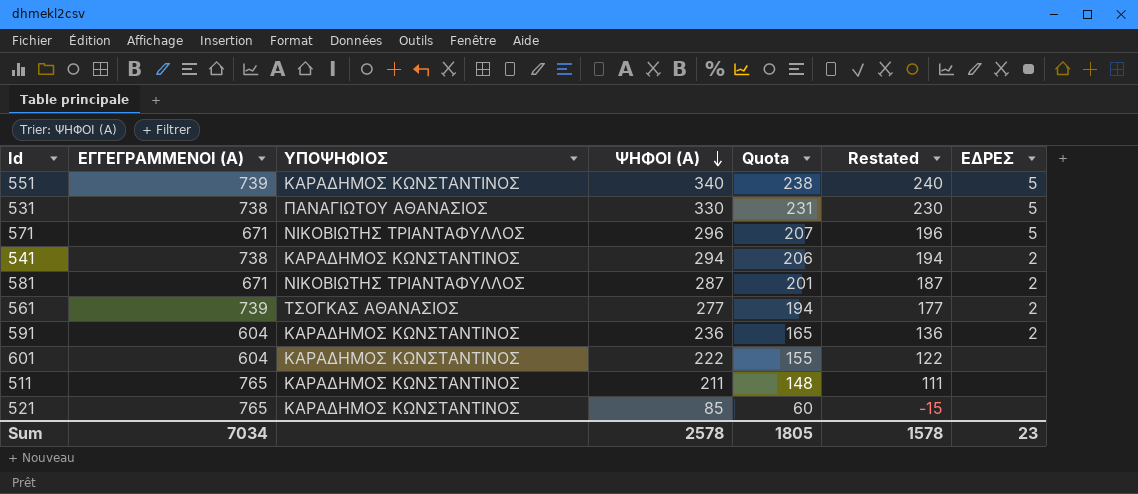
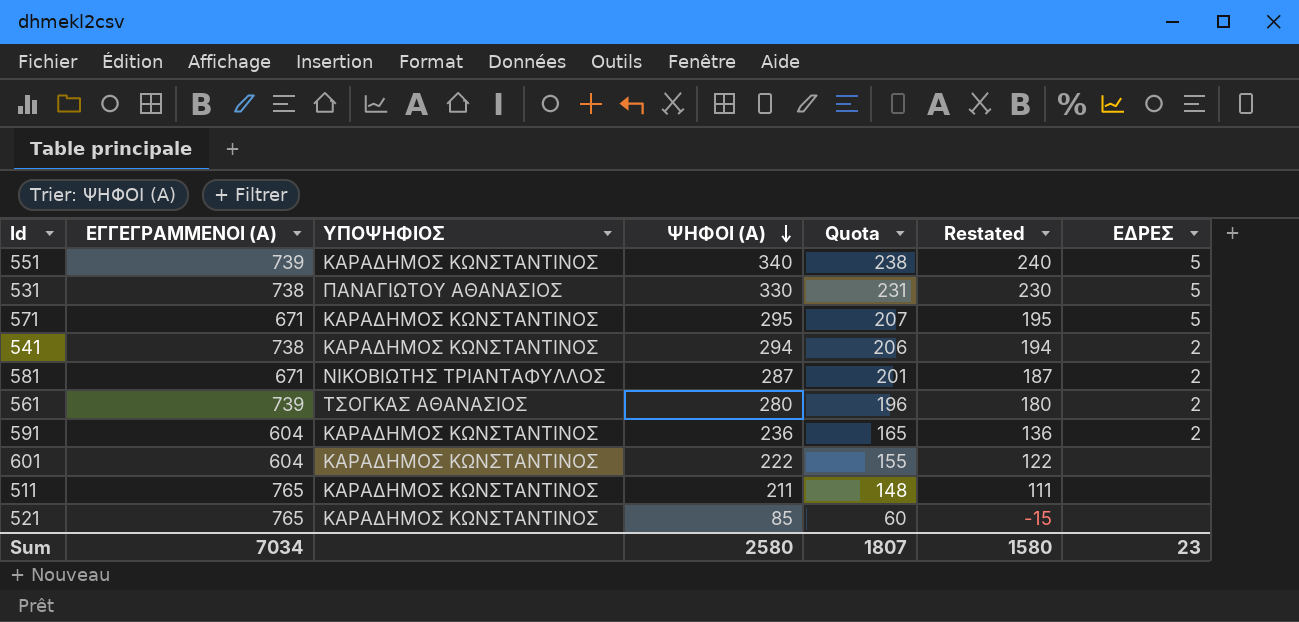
571 | ΥΠΟΨΗΦΙΟΣ: ΝΙΚΟΒΙΩΤΗΣ ΤΡΙΑΝΤΑΦΥΛΛΟΣ -> ΚΑΡΑΔΗΜΟΣ ΚΩΝΣΤΑΝΤΙΝΟΣ
571 | ΨΗΦΟΙ (Α): 296 -> 295
571 | Restated: 196 -> 195
561 | ΨΗΦΟΙ (Α): 277 -> 280
561 | Quota: 194 -> 196
561 | Restated: 177 -> 180
Sum | ΨΗΦΟΙ (Α): 2578 -> 2580
Sum | Quota: 1805 -> 1807
Sum | Restated: 1578 -> 1580

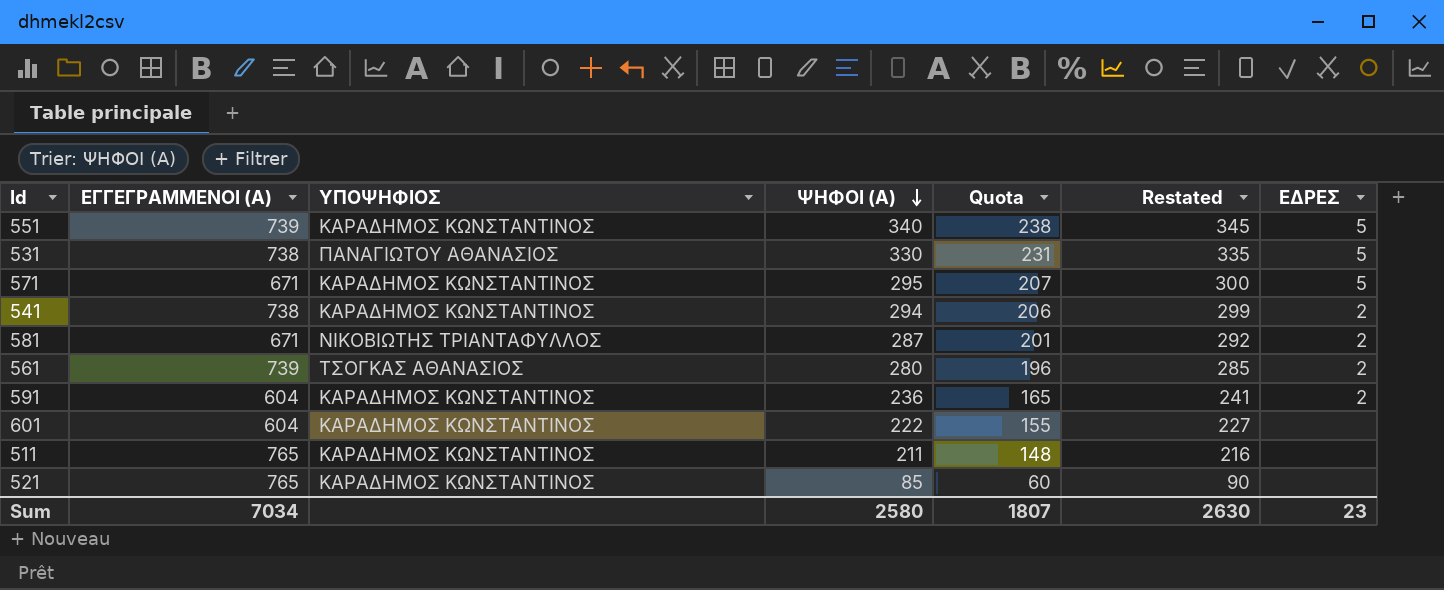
column Restated | formula: [ΨΗΦΟΙ (Α)] - 100 -> [ΨΗΦΟΙ (Α)] + 5
Sum | Restated: 1580 -> 2630

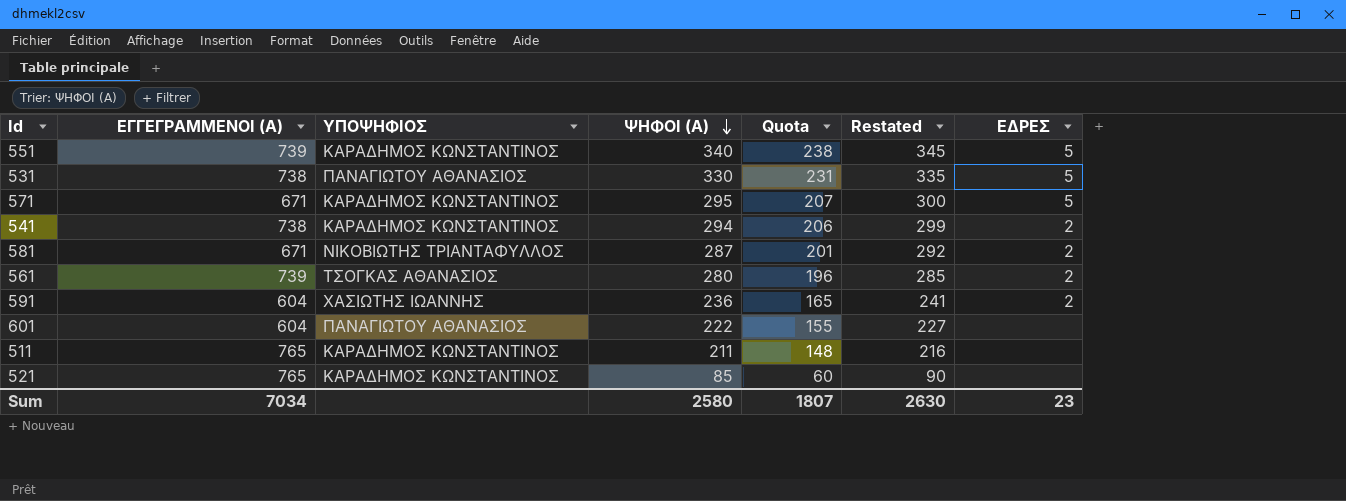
591 | ΥΠΟΨΗΦΙΟΣ: ΚΑΡΑΔΗΜΟΣ ΚΩΝΣΤΑΝΤΙΝΟΣ -> ΧΑΣΙΩΤΗΣ ΙΩΑΝΝΗΣ
601 | ΥΠΟΨΗΦΙΟΣ: ΚΑΡΑΔΗΜΟΣ ΚΩΝΣΤΑΝΤΙΝΟΣ -> ΠΑΝΑΓΙΩΤΟΥ ΑΘΑΝΑΣΙΟΣ

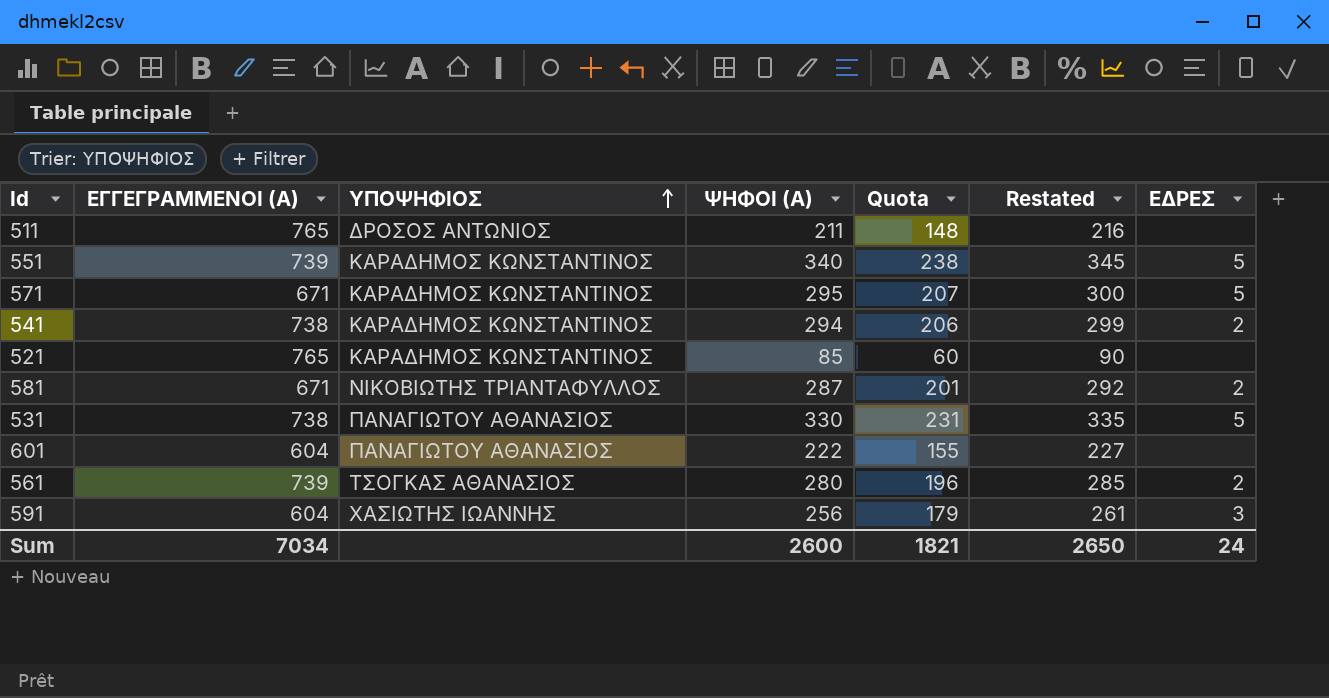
row order: ΨΗΦΟΙ (Α) descending -> ΥΠΟΨΗΦΙΟΣ ascending
511 | ΥΠΟΨΗΦΙΟΣ: ΚΑΡΑΔΗΜΟΣ ΚΩΝΣΤΑΝΤΙΝΟΣ -> ΔΡΟΣΟΣ ΑΝΤΩΝΙΟΣ
591 | ΨΗΦΟΙ (Α): 236 -> 256
591 | Quota: 165 -> 179
591 | Restated: 241 -> 261
591 | ΕΔΡΕΣ: 2 -> 3
Sum | ΨΗΦΟΙ (Α): 2580 -> 2600
Sum | Quota: 1807 -> 1821
Sum | Restated: 2630 -> 2650
Sum | ΕΔΡΕΣ: 23 -> 24

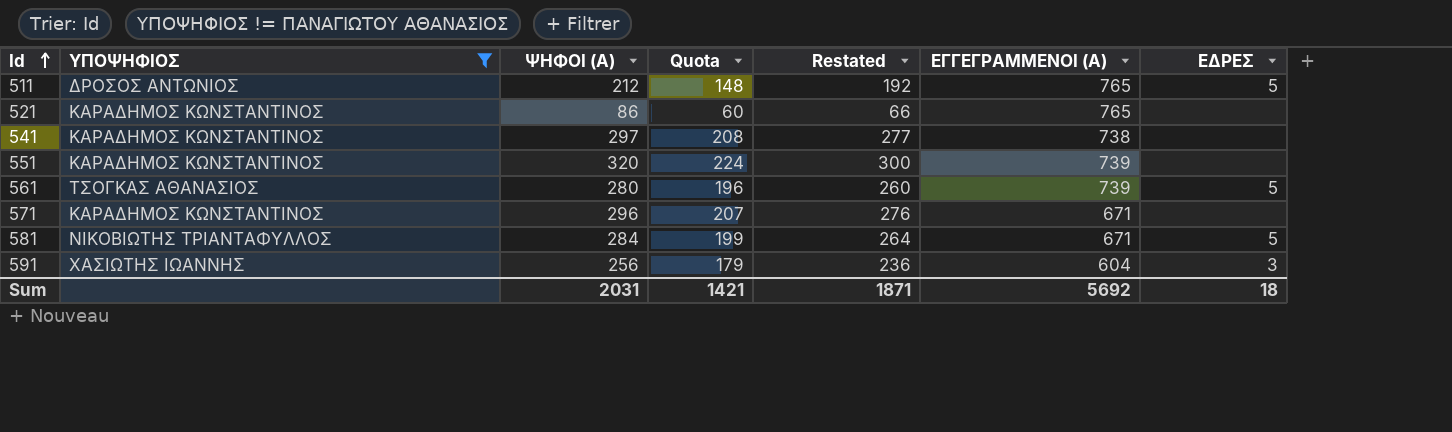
filter: none -> ΥΠΟΨΗΦΙΟΣ != ΠΑΝΑΓΙΩΤΟΥ ΑΘΑΝΑΣΙΟΣ
row order: ΥΠΟΨΗΦΙΟΣ ascending -> Id ascending
column Restated | formula: [ΨΗΦΟΙ (Α)] + 5 -> [ΨΗΦΟΙ (Α)] - 20
column ΕΓΓΕΓΡΑΜΜΕΝΟΙ (Α) | position: 2 -> 6
511 | ΨΗΦΟΙ (Α): 211 -> 212
511 | ΕΔΡΕΣ: none -> 5
521 | ΨΗΦΟΙ (Α): 85 -> 86
541 | ΨΗΦΟΙ (Α): 294 -> 297
541 | Quota: 206 -> 208
541 | ΕΔΡΕΣ: 2 -> none
551 | ΨΗΦΟΙ (Α): 340 -> 320
551 | Quota: 238 -> 224
551 | ΕΔΡΕΣ: 5 -> none
561 | ΕΔΡΕΣ: 2 -> 5
571 | ΨΗΦΟΙ (Α): 295 -> 296
571 | ΕΔΡΕΣ: 5 -> none
581 | ΨΗΦΟΙ (Α): 287 -> 284
581 | Quota: 201 -> 199
581 | ΕΔΡΕΣ: 2 -> 5
Sum | ΨΗΦΟΙ (Α): 2600 -> 2031
Sum | Quota: 1821 -> 1421
Sum | Restated: 2650 -> 1871
Sum | ΕΓΓΕΓΡΑΜΜΕΝΟΙ (Α): 7034 -> 5692
Sum | ΕΔΡΕΣ: 24 -> 18

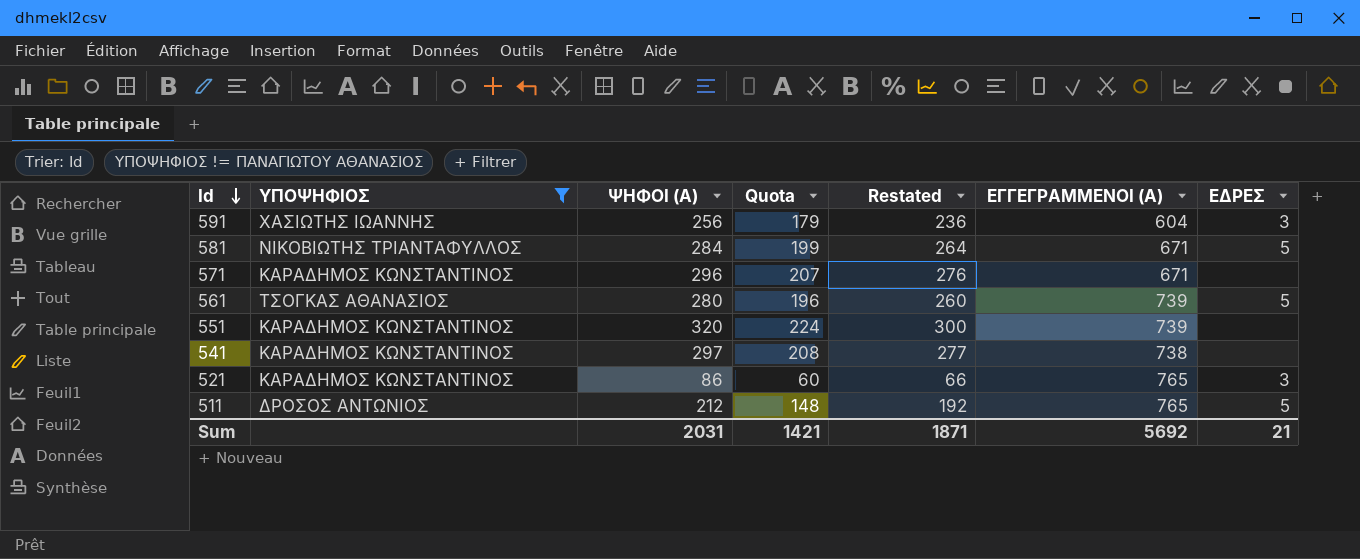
row order: Id ascending -> Id descending
521 | ΕΔΡΕΣ: none -> 3
Sum | ΕΔΡΕΣ: 18 -> 21

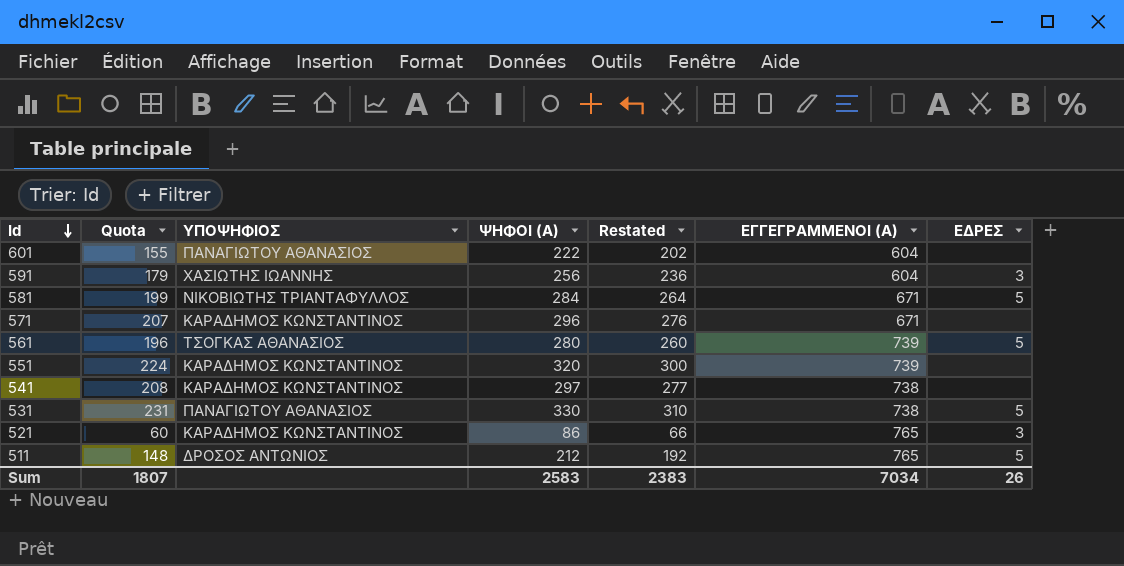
filter: ΥΠΟΨΗΦΙΟΣ != ΠΑΝΑΓΙΩΤΟΥ ΑΘΑΝΑΣΙΟΣ -> none
column Quota | position: 4 -> 2
Sum | Quota: 1421 -> 1807
Sum | ΨΗΦΟΙ (Α): 2031 -> 2583
Sum | Restated: 1871 -> 2383
Sum | ΕΓΓΕΓΡΑΜΜΕΝΟΙ (Α): 5692 -> 7034
Sum | ΕΔΡΕΣ: 21 -> 26

